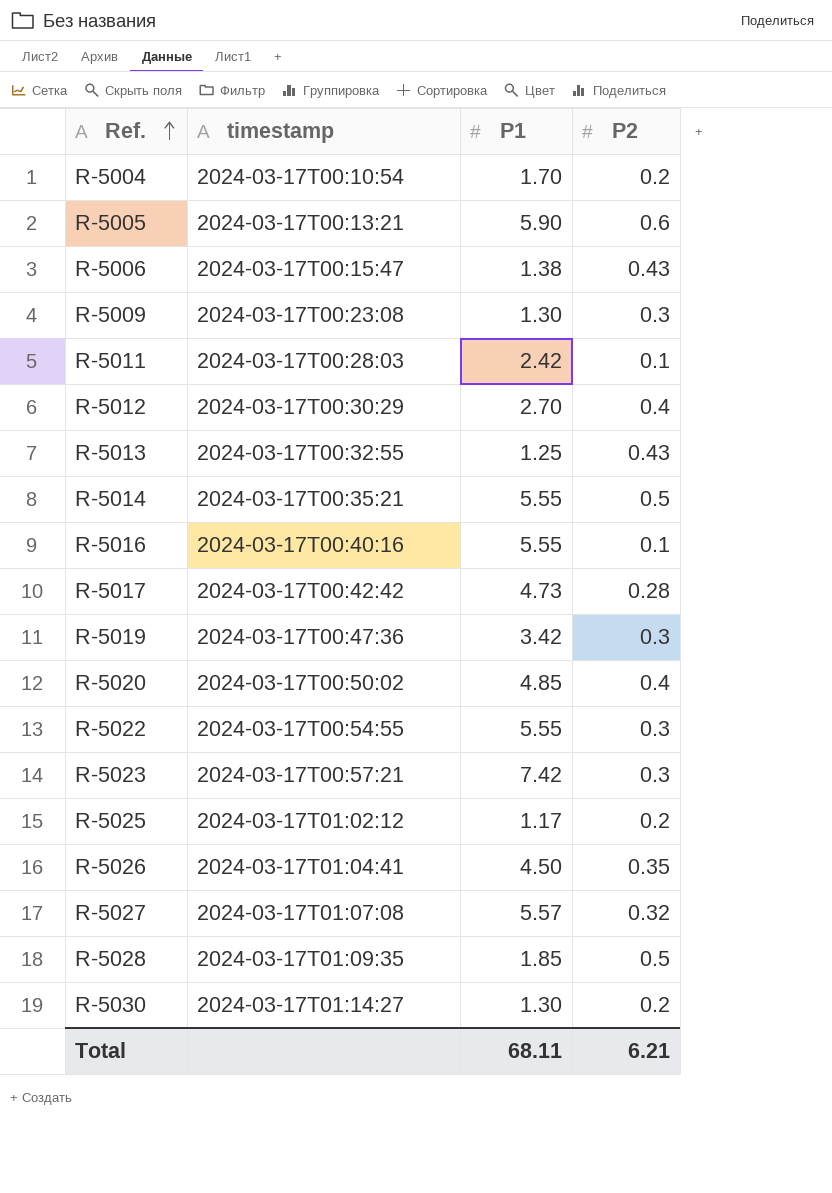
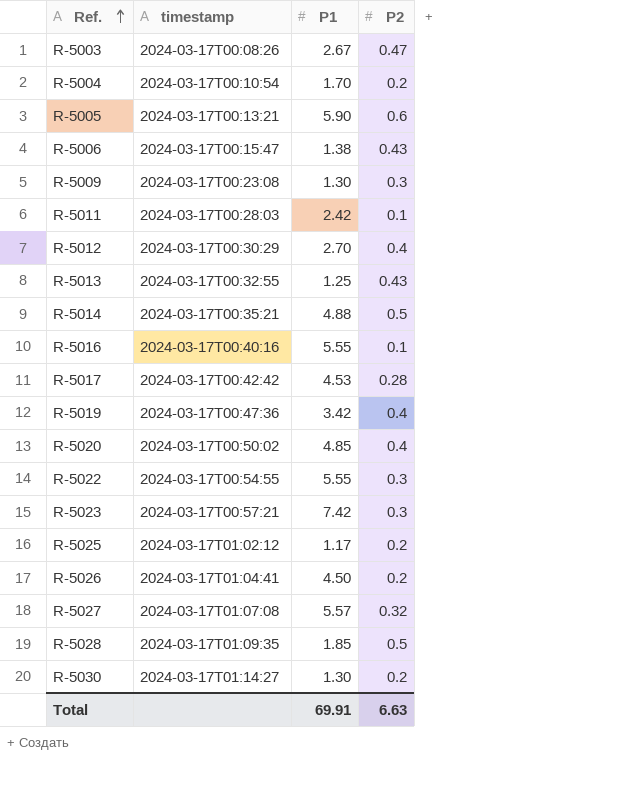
row R-5003: none -> 2024-03-17T00:08:26 | 2.67 | 0.47
R-5014 | P1: 5.55 -> 4.88
R-5017 | P1: 4.73 -> 4.53
R-5019 | P2: 0.3 -> 0.4
R-5026 | P2: 0.35 -> 0.2
Total | P1: 68.11 -> 69.91
Total | P2: 6.21 -> 6.63

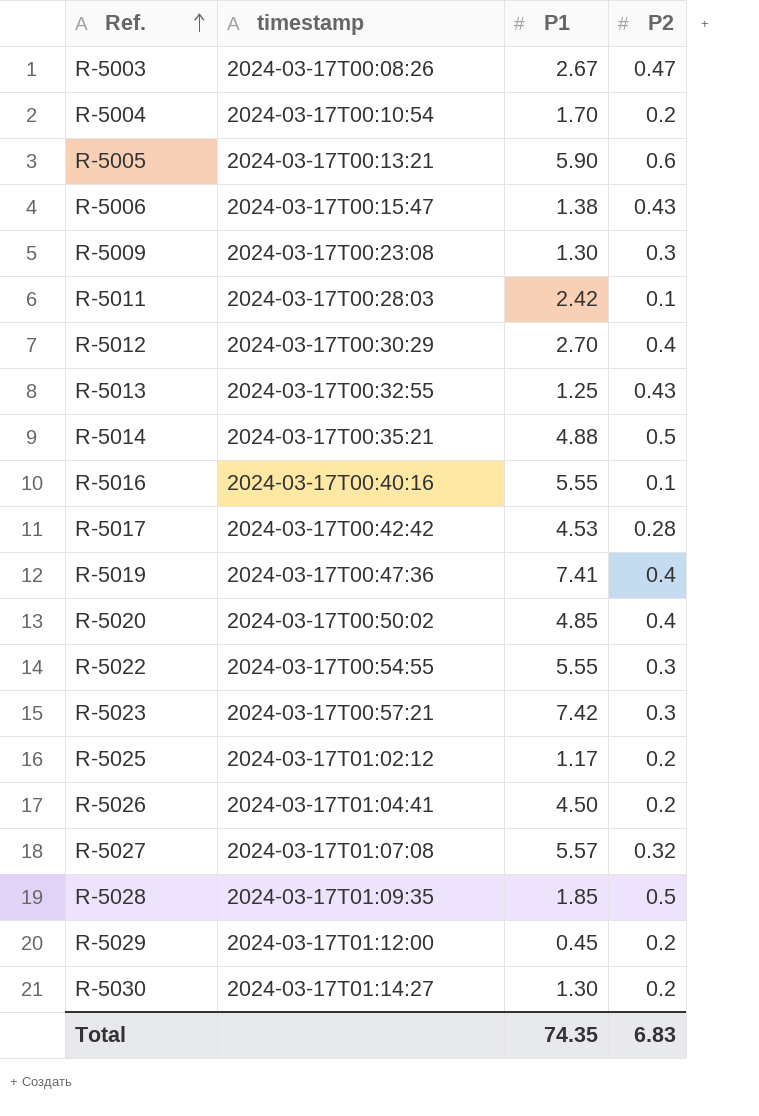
R-5019 | P1: 3.42 -> 7.41
row R-5029: none -> 2024-03-17T01:12:00 | 0.45 | 0.2
Total | P1: 69.91 -> 74.35
Total | P2: 6.63 -> 6.83

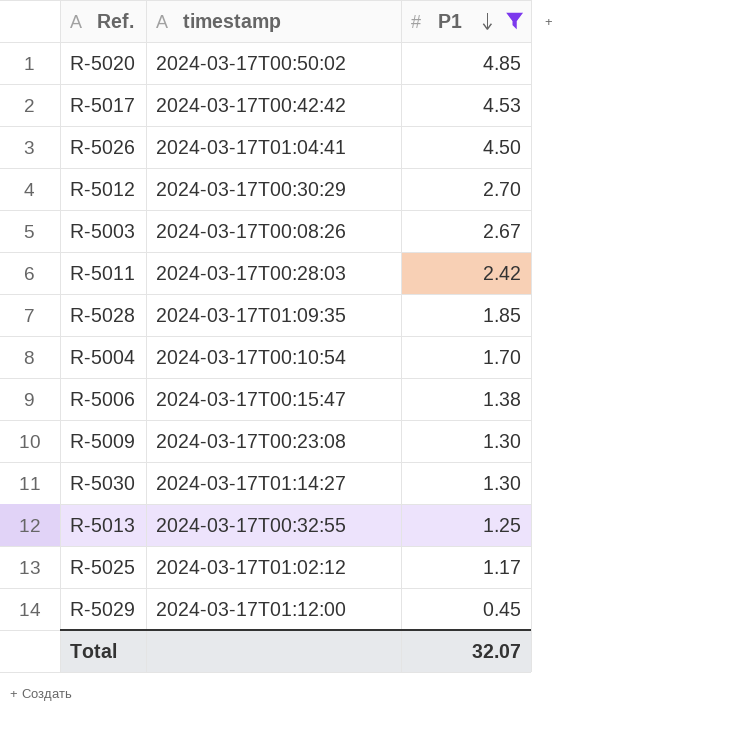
filter: none -> P1 <= 4.85
row order: Ref. ascending -> P1 descending
column P2 | position: 4 -> none
Total | P1: 74.35 -> 32.07

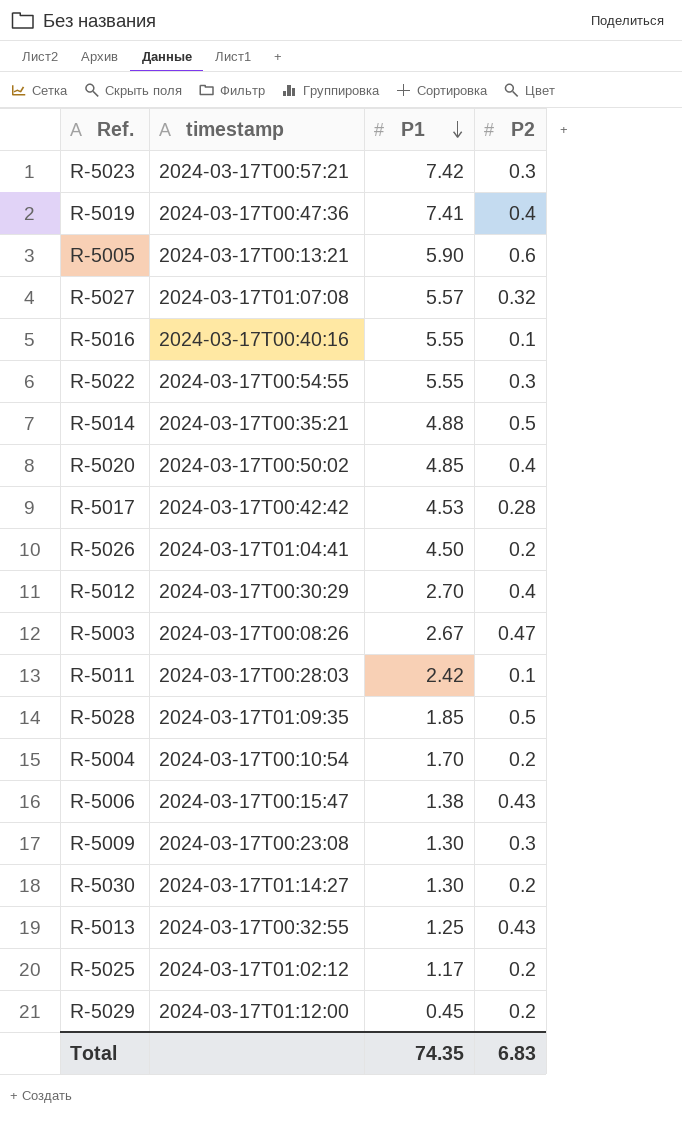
filter: P1 <= 4.85 -> none
column P2 | position: none -> 4
Total | P1: 32.07 -> 74.35

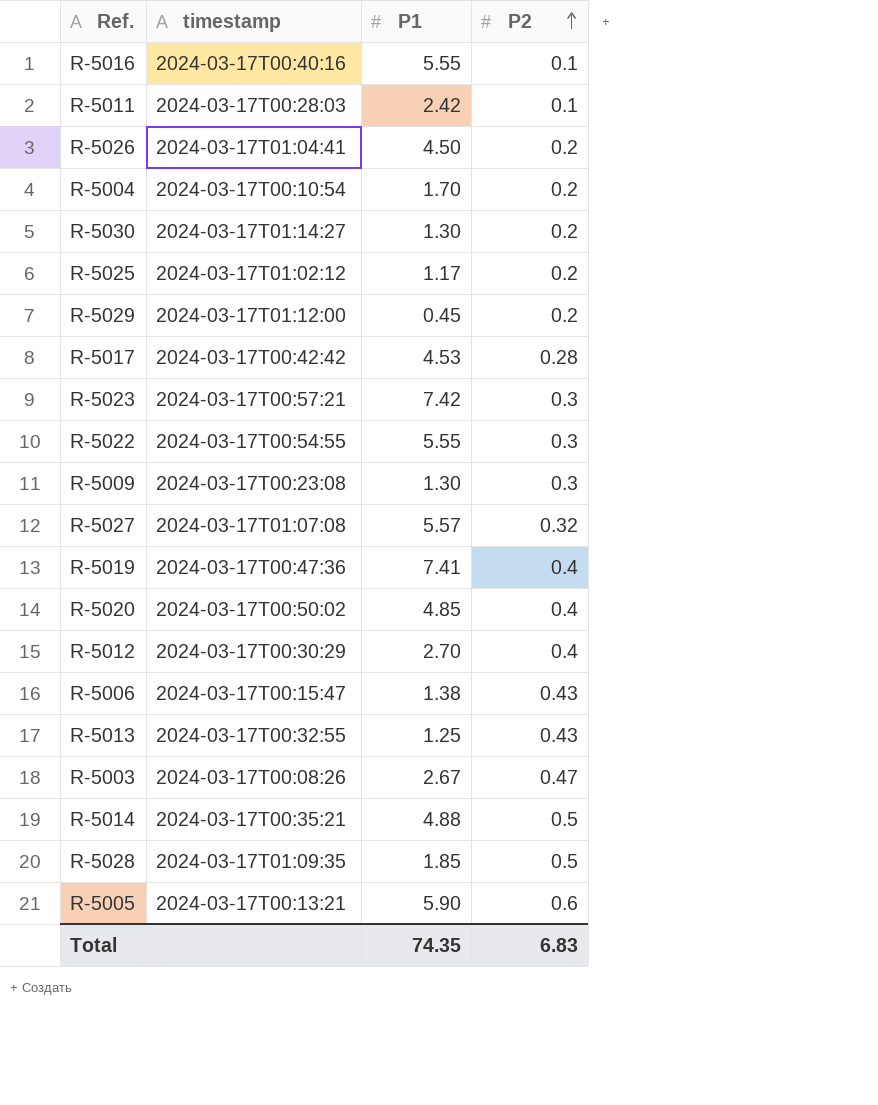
row order: P1 descending -> P2 ascending

